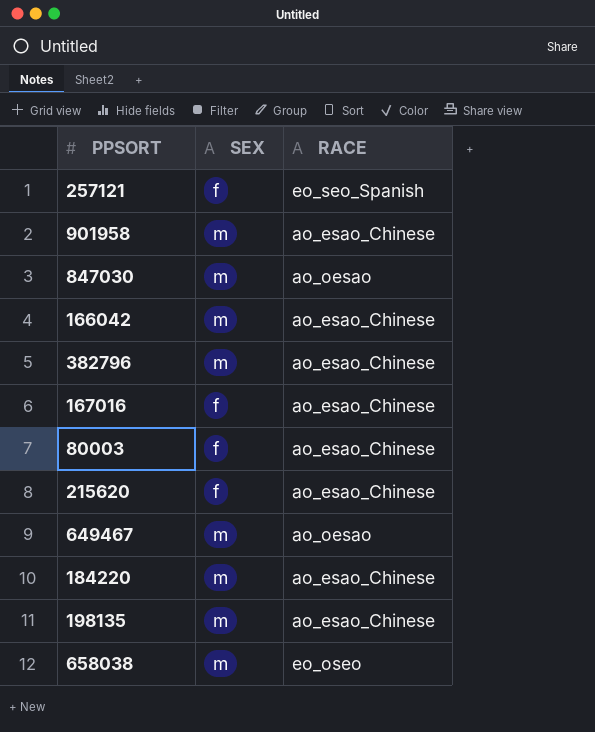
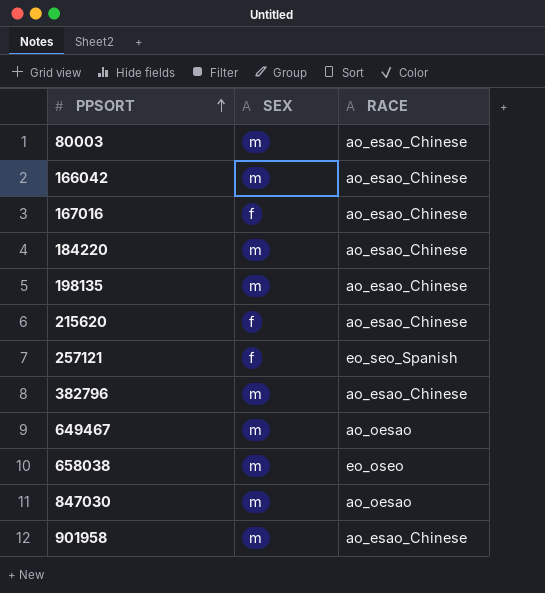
row order: none -> PPSORT ascending
80003 | SEX: f -> m

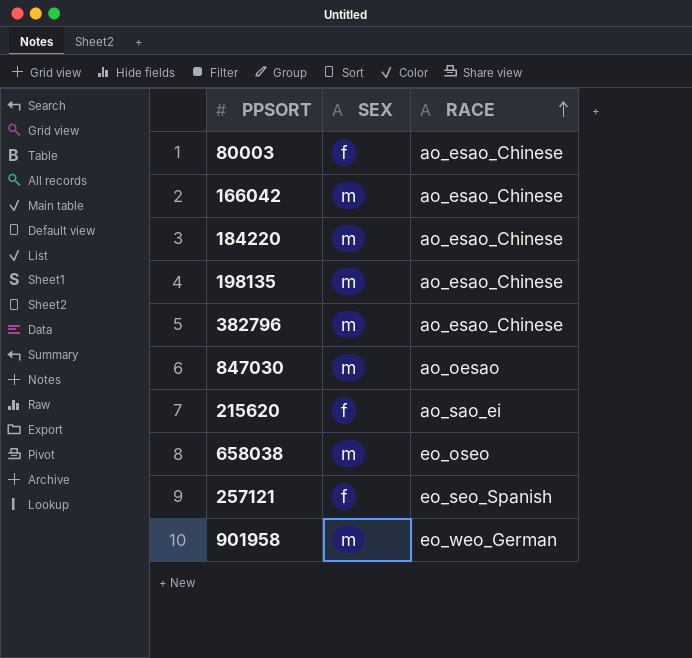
row order: PPSORT ascending -> RACE ascending
row 167016: f | ao_esao_Chinese -> none
row 649467: m | ao_oesao -> none
80003 | SEX: m -> f
215620 | RACE: ao_esao_Chinese -> ao_sao_ei
901958 | RACE: ao_esao_Chinese -> eo_weo_German

